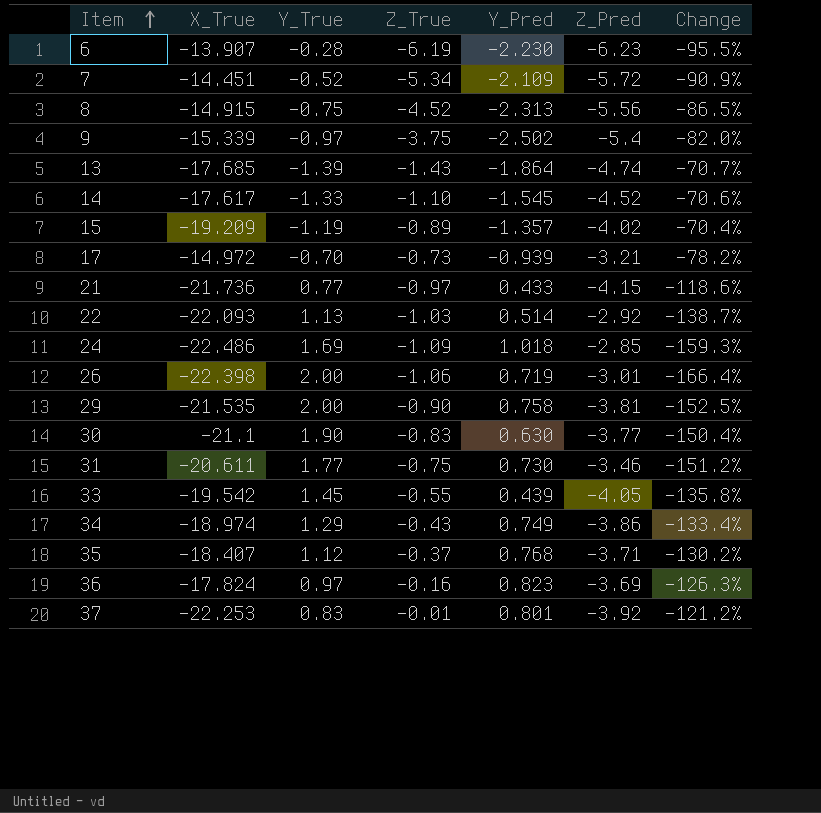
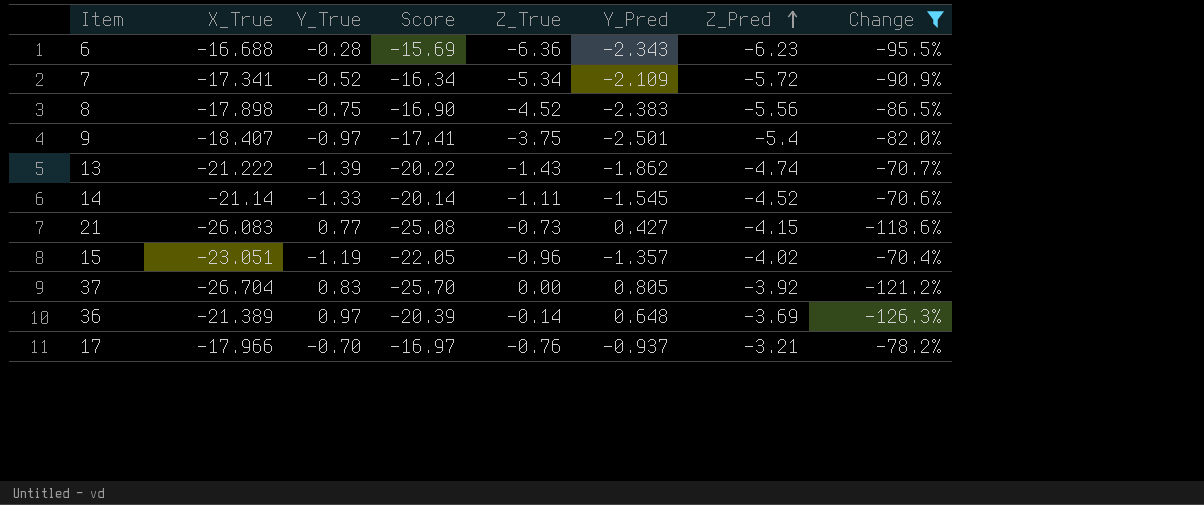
filter: none -> Change >= -126.3%
row order: Item ascending -> Z_Pred ascending
column Score | formula: none -> [X_True] + 1
6 | X_True: -13.907 -> -16.688
6 | Z_True: -6.19 -> -6.36
6 | Y_Pred: -2.230 -> -2.343
7 | X_True: -14.451 -> -17.341
8 | X_True: -14.915 -> -17.898
8 | Y_Pred: -2.313 -> -2.383
9 | X_True: -15.339 -> -18.407
9 | Y_Pred: -2.502 -> -2.501
13 | X_True: -17.685 -> -21.222
13 | Y_Pred: -1.864 -> -1.862
14 | X_True: -17.617 -> -21.14
14 | Z_True: -1.10 -> -1.11
21 | X_True: -21.736 -> -26.083
21 | Z_True: -0.97 -> -0.73
21 | Y_Pred: 0.433 -> 0.427
15 | X_True: -19.209 -> -23.051
15 | Z_True: -0.89 -> -0.96
37 | X_True: -22.253 -> -26.704
37 | Z_True: -0.01 -> 0.00
37 | Y_Pred: 0.801 -> 0.805
36 | X_True: -17.824 -> -21.389
36 | Z_True: -0.16 -> -0.14
36 | Y_Pred: 0.823 -> 0.648
17 | X_True: -14.972 -> -17.966
17 | Z_True: -0.73 -> -0.76
17 | Y_Pred: -0.939 -> -0.937

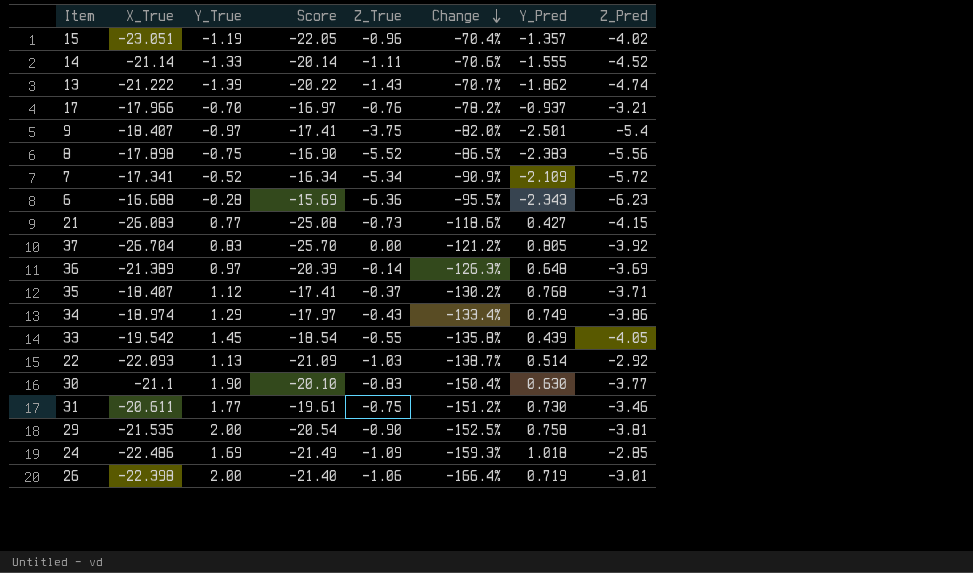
filter: Change >= -126.3% -> none
row order: Z_Pred ascending -> Change descending
column Change | position: 8 -> 6
14 | Y_Pred: -1.545 -> -1.555
8 | Z_True: -4.52 -> -5.52

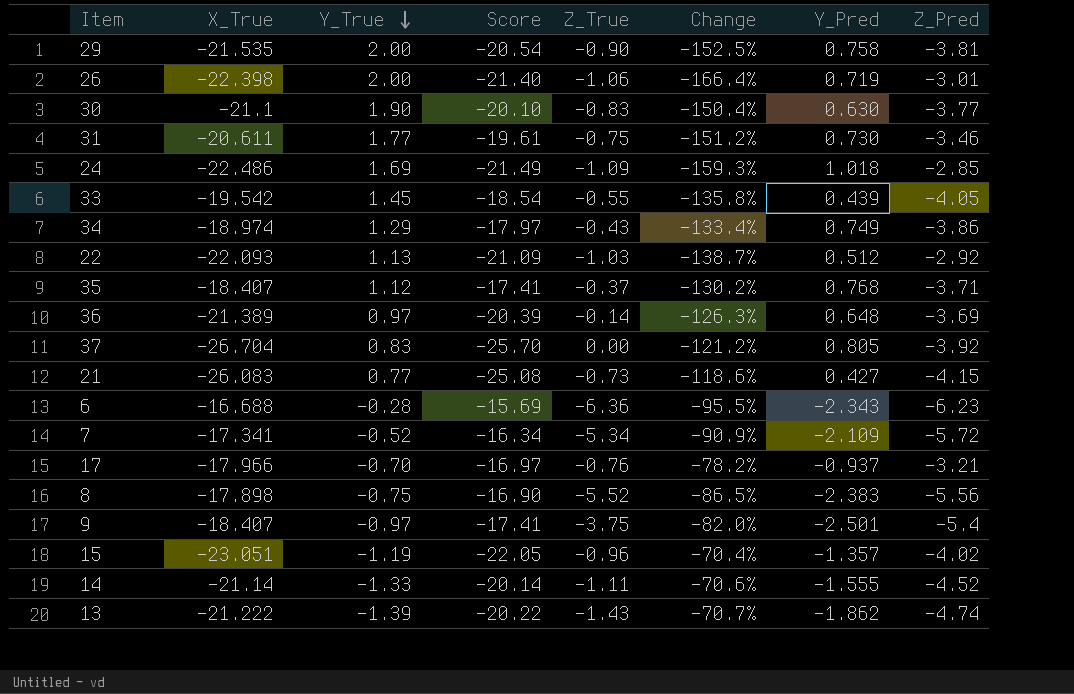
row order: Change descending -> Y_True descending
22 | Y_Pred: 0.514 -> 0.512

